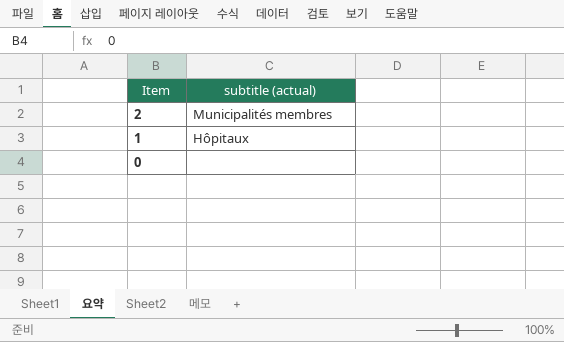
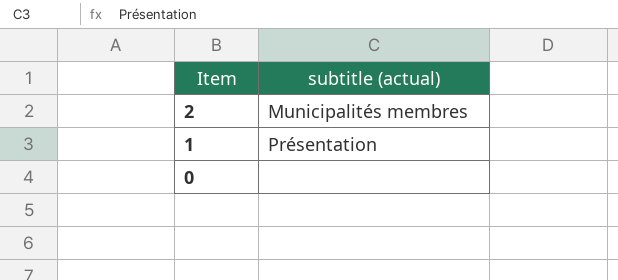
1 | subtitle (actual): Hôpitaux -> Présentation

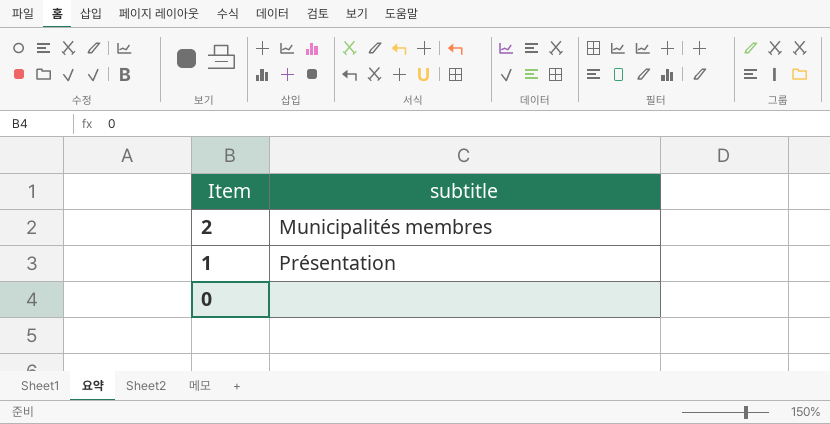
column name: subtitle (actual) -> subtitle

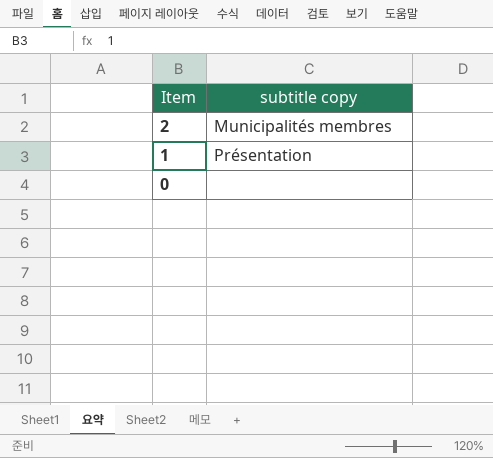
column name: subtitle -> subtitle copy

